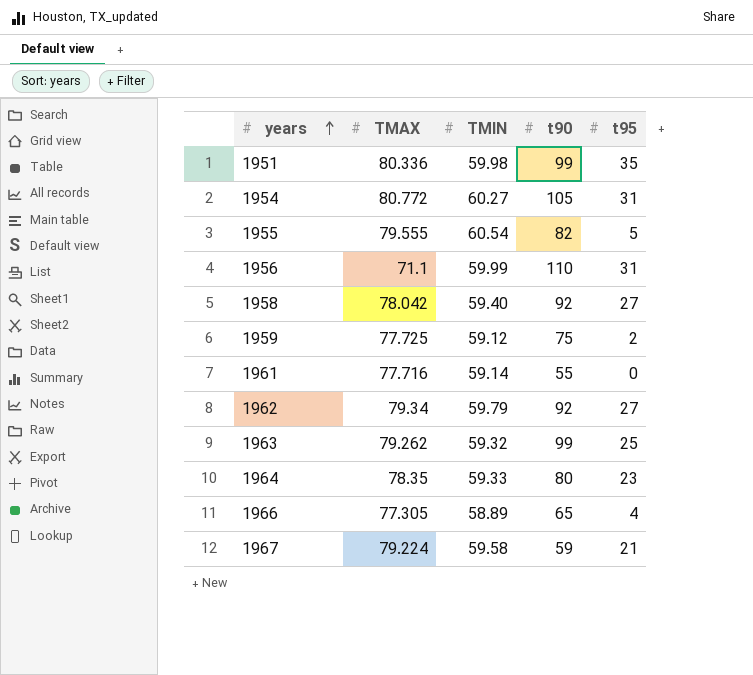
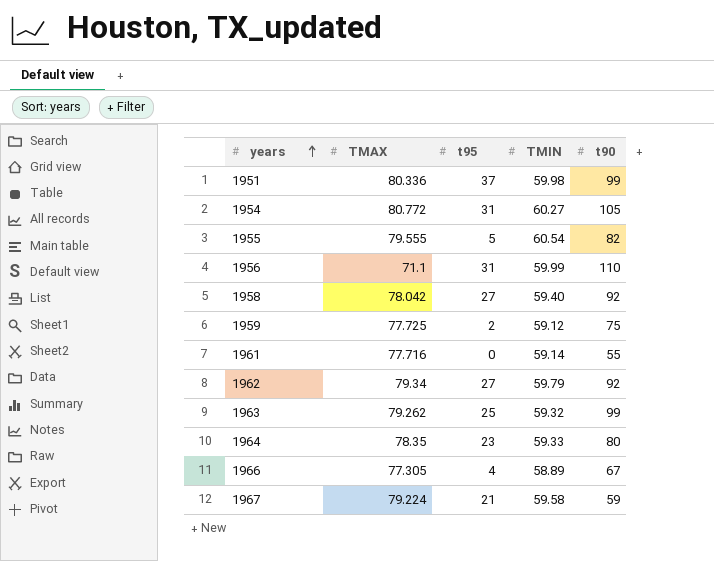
column t95 | position: 5 -> 3
1951 | t95: 35 -> 37
1966 | t90: 65 -> 67

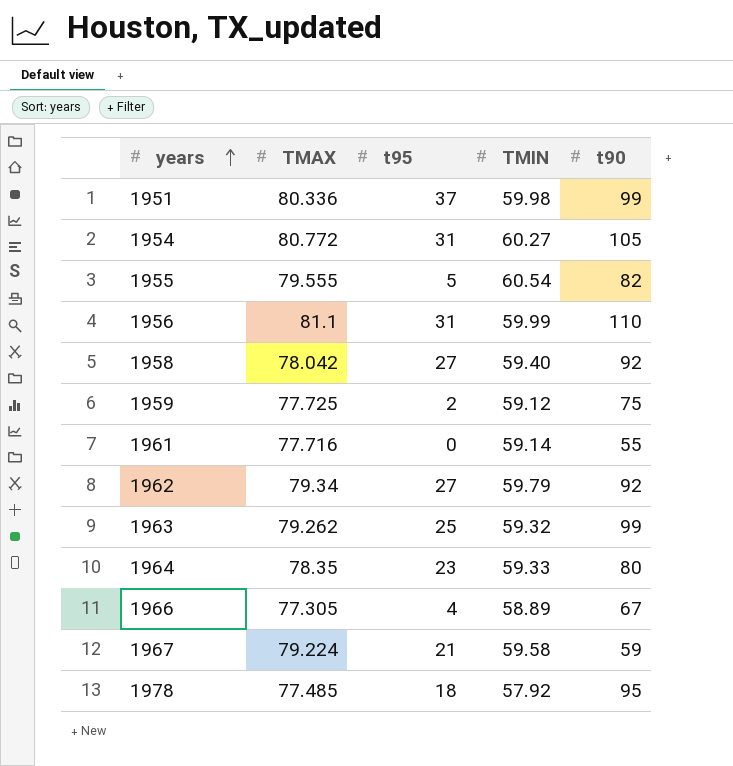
1956 | TMAX: 71.1 -> 81.1
row 1978: none -> 77.485 | 18 | 57.92 | 95

